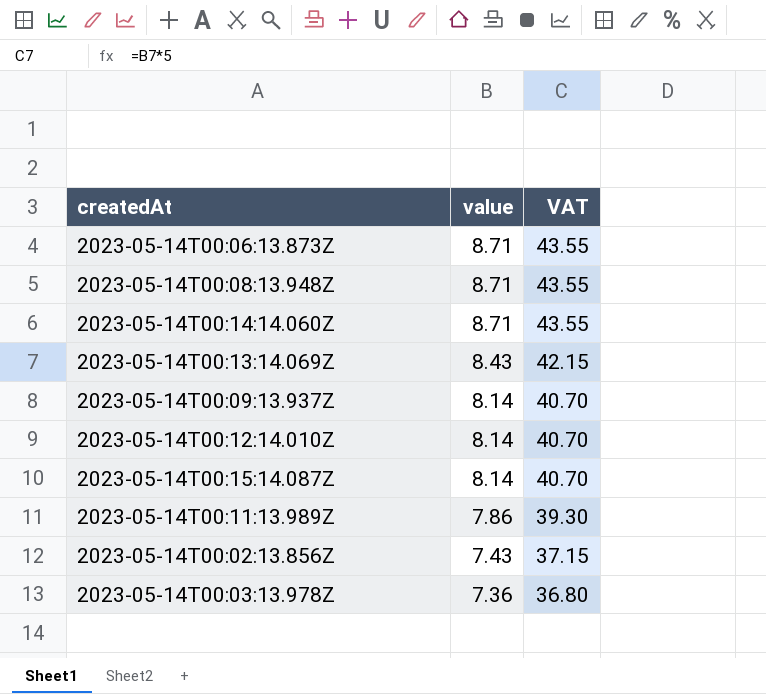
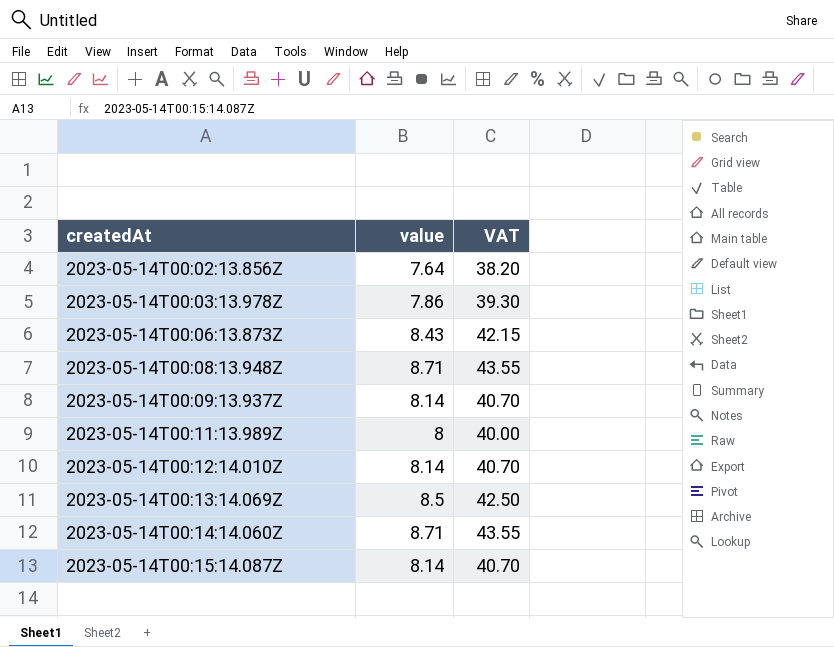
row order: value descending -> createdAt ascending
2023-05-14T00:02:13.856Z | value: 7.43 -> 7.64
2023-05-14T00:02:13.856Z | VAT: 37.15 -> 38.20
2023-05-14T00:03:13.978Z | value: 7.36 -> 7.86
2023-05-14T00:03:13.978Z | VAT: 36.80 -> 39.30
2023-05-14T00:06:13.873Z | value: 8.71 -> 8.43
2023-05-14T00:06:13.873Z | VAT: 43.55 -> 42.15
2023-05-14T00:11:13.989Z | value: 7.86 -> 8
2023-05-14T00:11:13.989Z | VAT: 39.30 -> 40.00
2023-05-14T00:13:14.069Z | value: 8.43 -> 8.5
2023-05-14T00:13:14.069Z | VAT: 42.15 -> 42.50

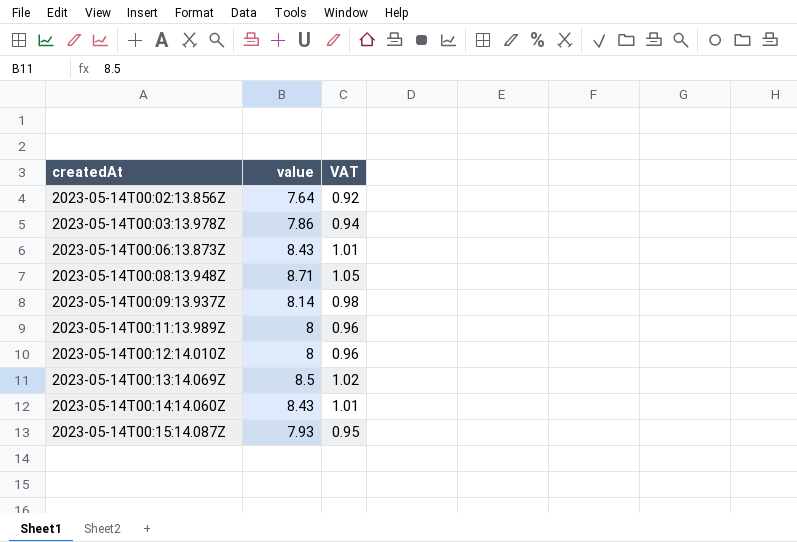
column VAT | formula: [value] * 5 -> [value] * 0.12
2023-05-14T00:12:14.010Z | value: 8.14 -> 8
2023-05-14T00:14:14.060Z | value: 8.71 -> 8.43
2023-05-14T00:15:14.087Z | value: 8.14 -> 7.93

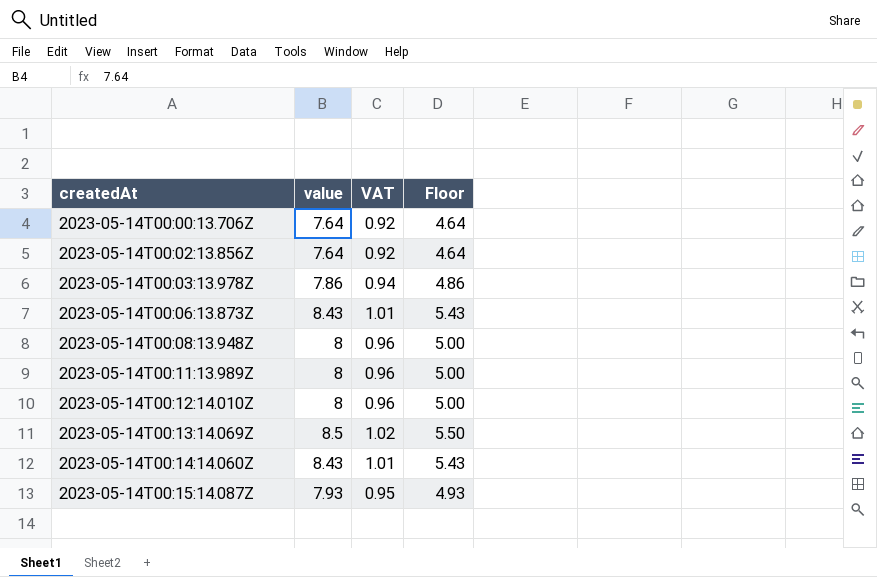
column Floor | formula: none -> [value] - 3
row 2023-05-14T00:09:13.937Z: 8.14 | 0.98 -> none
row 2023-05-14T00:00:13.706Z: none -> 7.64 | 0.92 | 4.64
2023-05-14T00:08:13.948Z | value: 8.71 -> 8
2023-05-14T00:08:13.948Z | VAT: 1.05 -> 0.96

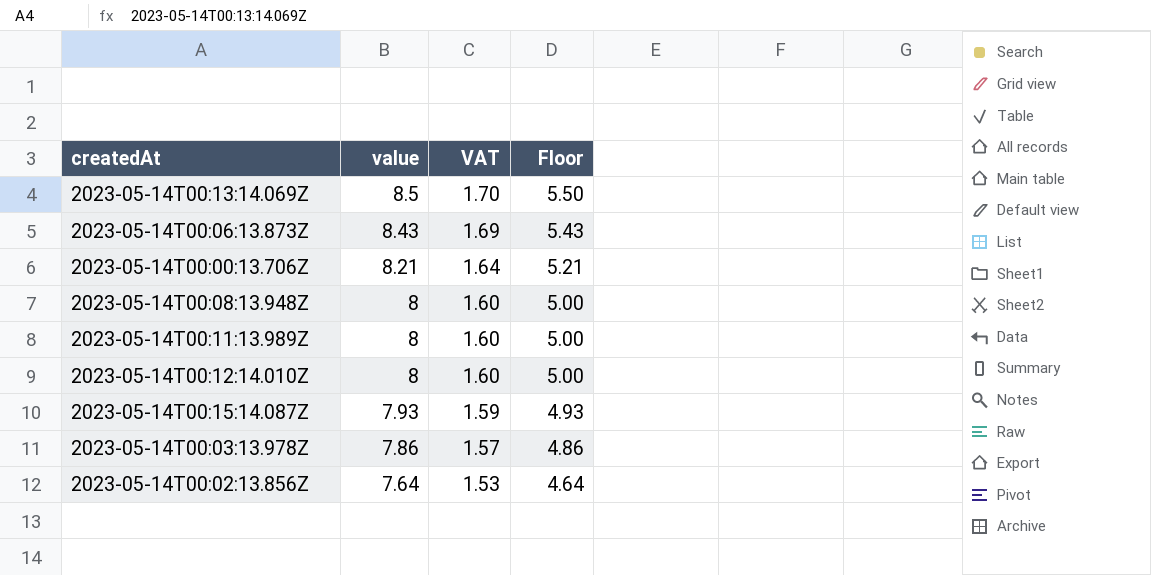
row order: createdAt ascending -> value descending
column VAT | formula: [value] * 0.12 -> [value] * 0.2
row 2023-05-14T00:14:14.060Z: 8.43 | 1.01 | 5.43 -> none
2023-05-14T00:00:13.706Z | value: 7.64 -> 8.21
2023-05-14T00:00:13.706Z | Floor: 4.64 -> 5.21

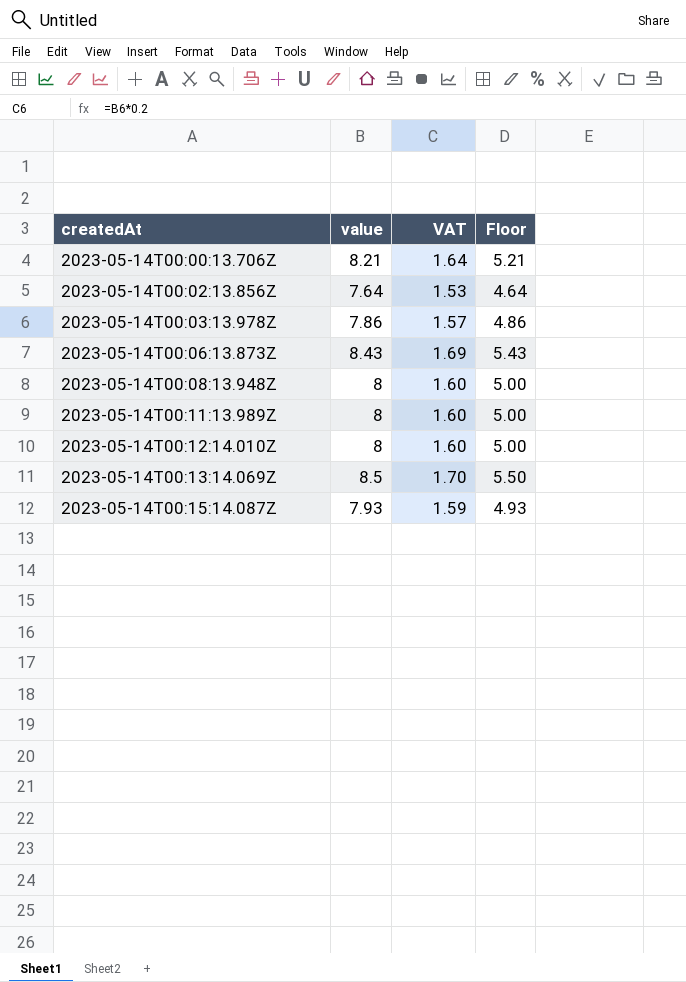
row order: value descending -> createdAt ascending

